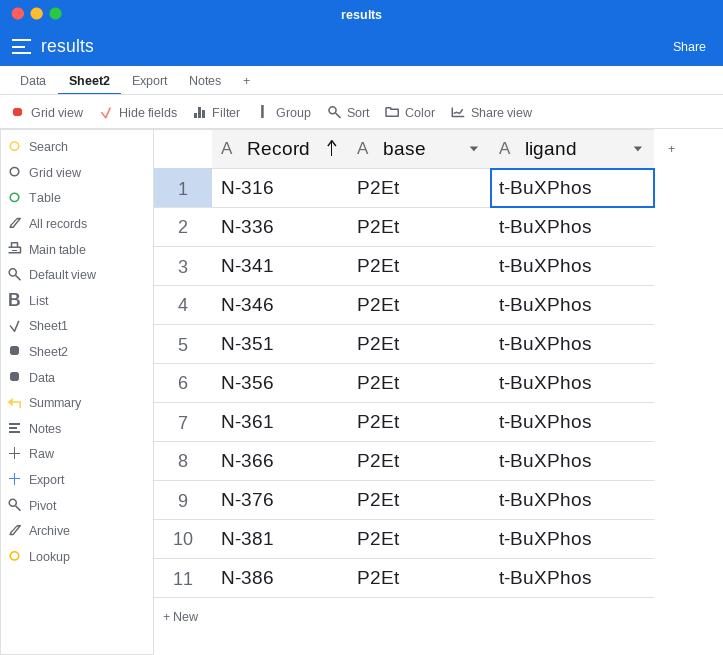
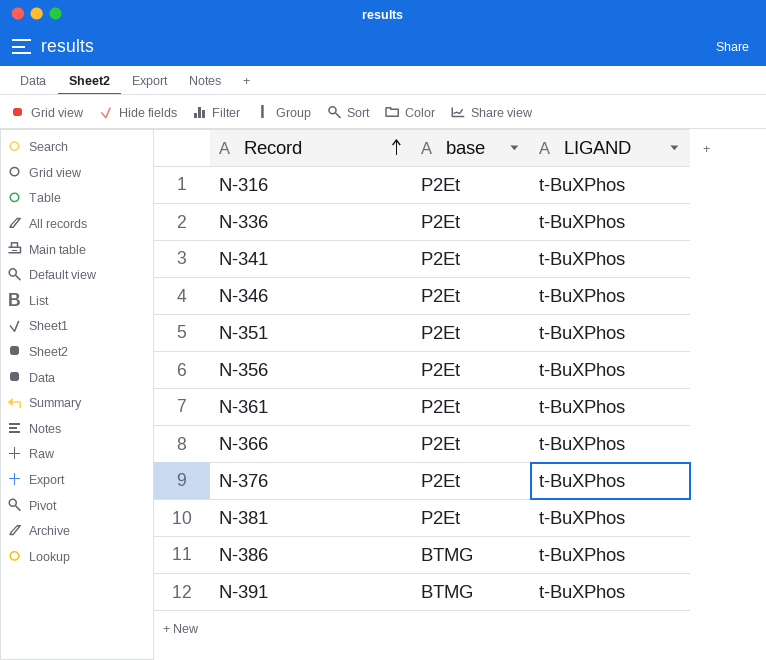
column name: ligand -> LIGAND
N-386 | base: P2Et -> BTMG
row N-391: none -> BTMG | t-BuXPhos

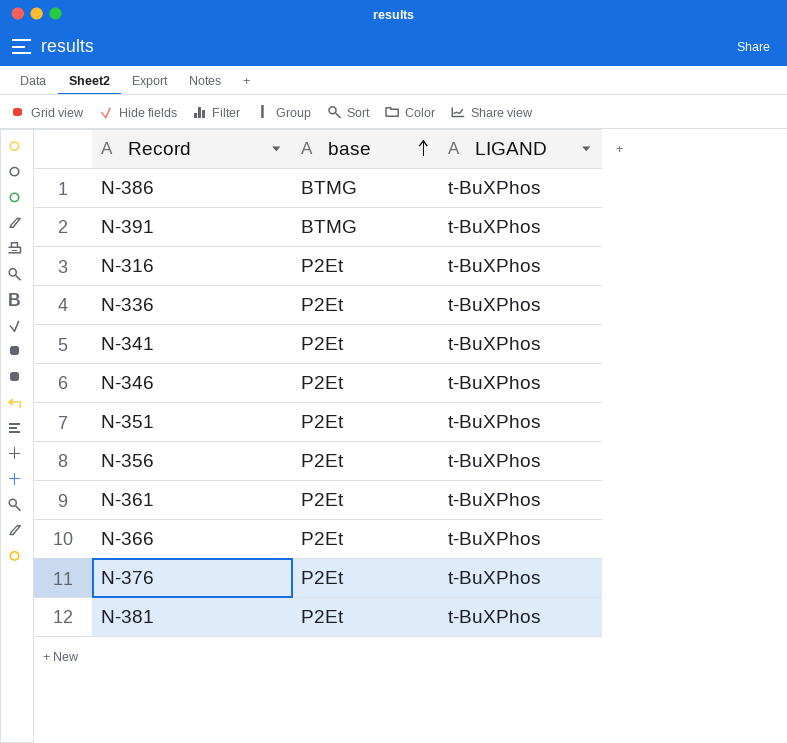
row order: Record ascending -> base ascending

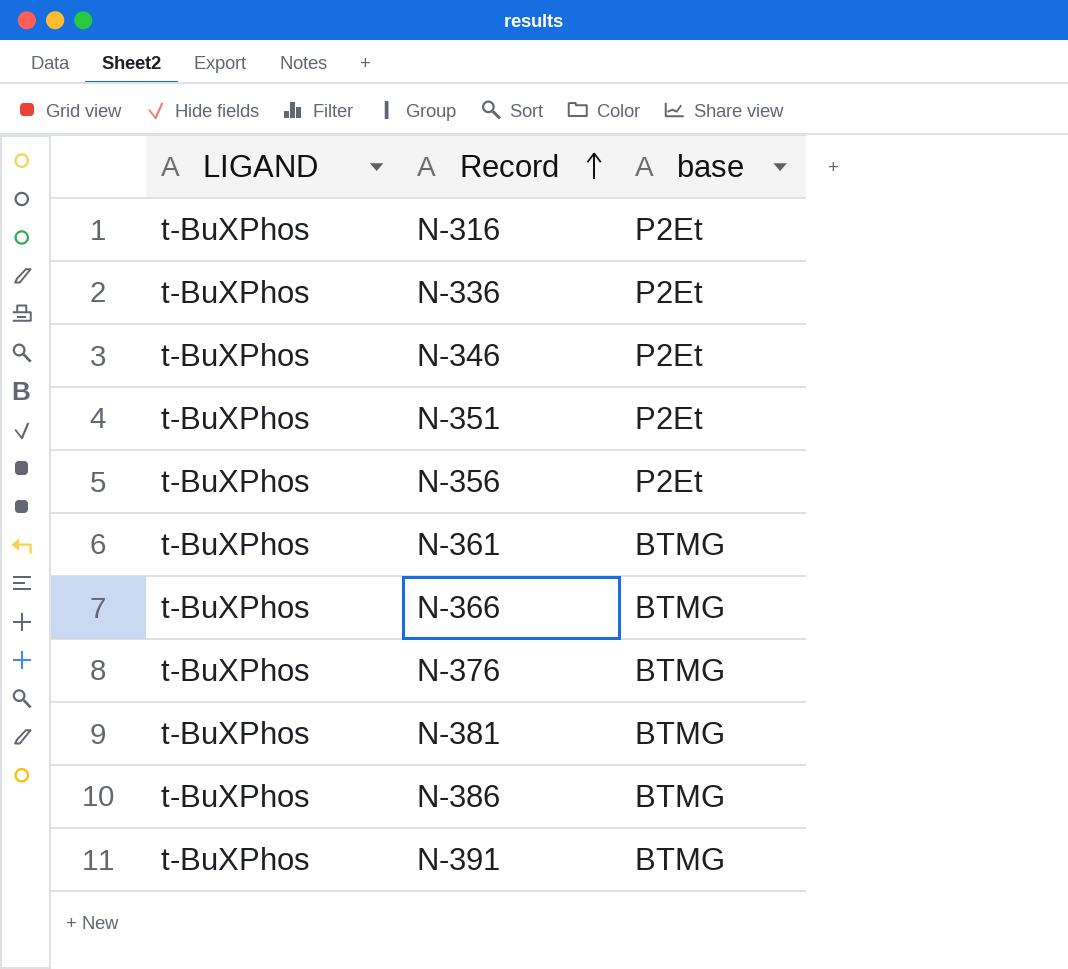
row order: base ascending -> Record ascending
column LIGAND | position: 3 -> 1
row N-341: P2Et | t-BuXPhos -> none
N-361 | base: P2Et -> BTMG
N-366 | base: P2Et -> BTMG
N-376 | base: P2Et -> BTMG
N-381 | base: P2Et -> BTMG

